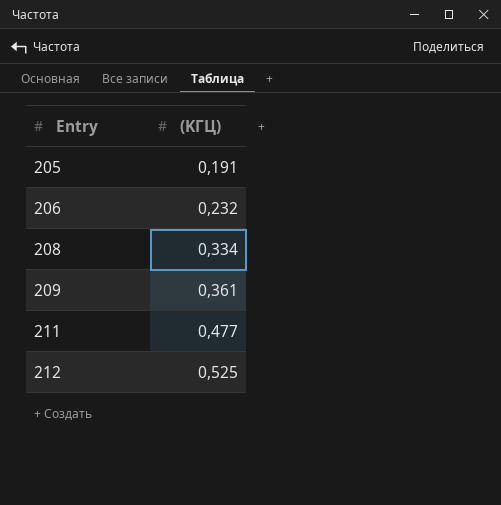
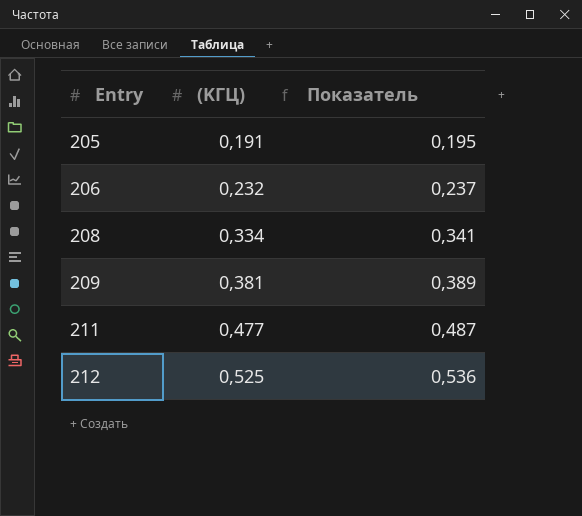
column Показатель | formula: none -> [(KГЦ)] * 1,02
209 | (KГЦ): 0,361 -> 0,381

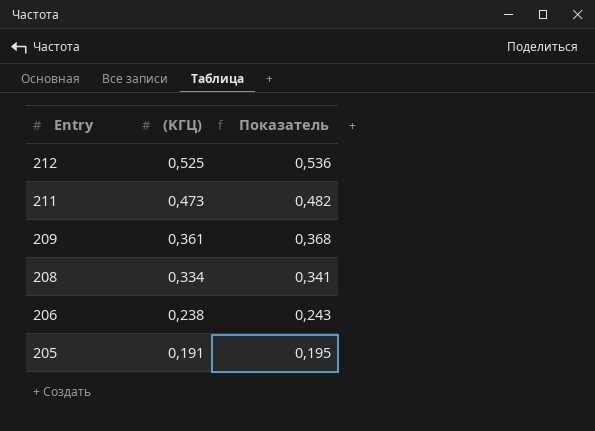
row order: Entry ascending -> Entry descending
211 | (KГЦ): 0,477 -> 0,473
211 | Показатель: 0,487 -> 0,482
209 | (KГЦ): 0,381 -> 0,361
209 | Показатель: 0,389 -> 0,368
206 | (KГЦ): 0,232 -> 0,238
206 | Показатель: 0,237 -> 0,243

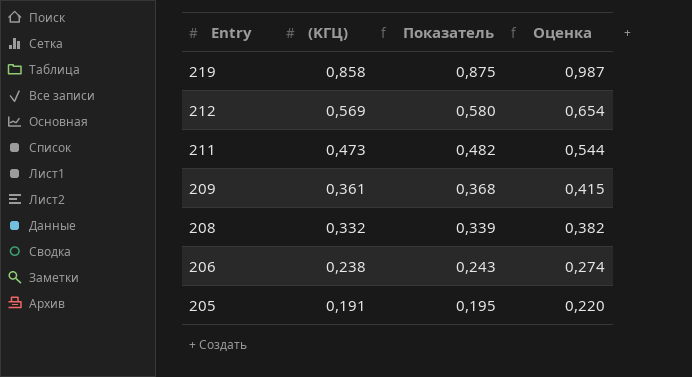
column Оценка | formula: none -> [(KГЦ)] * 1,15
row 219: none -> 0,858 | 0,875 | 0,987
212 | (KГЦ): 0,525 -> 0,569
212 | Показатель: 0,536 -> 0,580
208 | (KГЦ): 0,334 -> 0,332
208 | Показатель: 0,341 -> 0,339

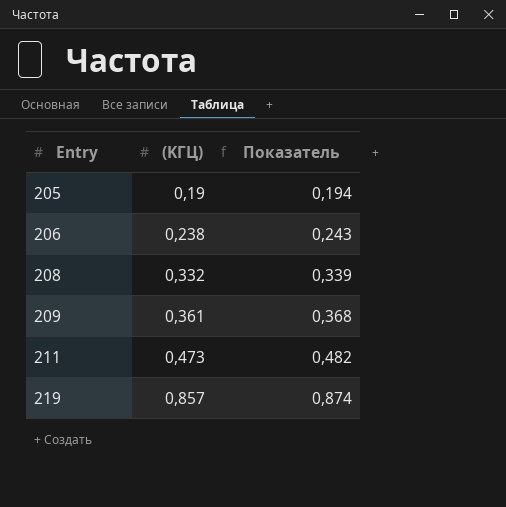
row order: Entry descending -> Entry ascending
column Оценка | formula: [(KГЦ)] * 1,15 -> none
row 212: 0,569 | 0,580 | 0,654 -> none
205 | (KГЦ): 0,191 -> 0,19
205 | Показатель: 0,195 -> 0,194
219 | (KГЦ): 0,858 -> 0,857
219 | Показатель: 0,875 -> 0,874

